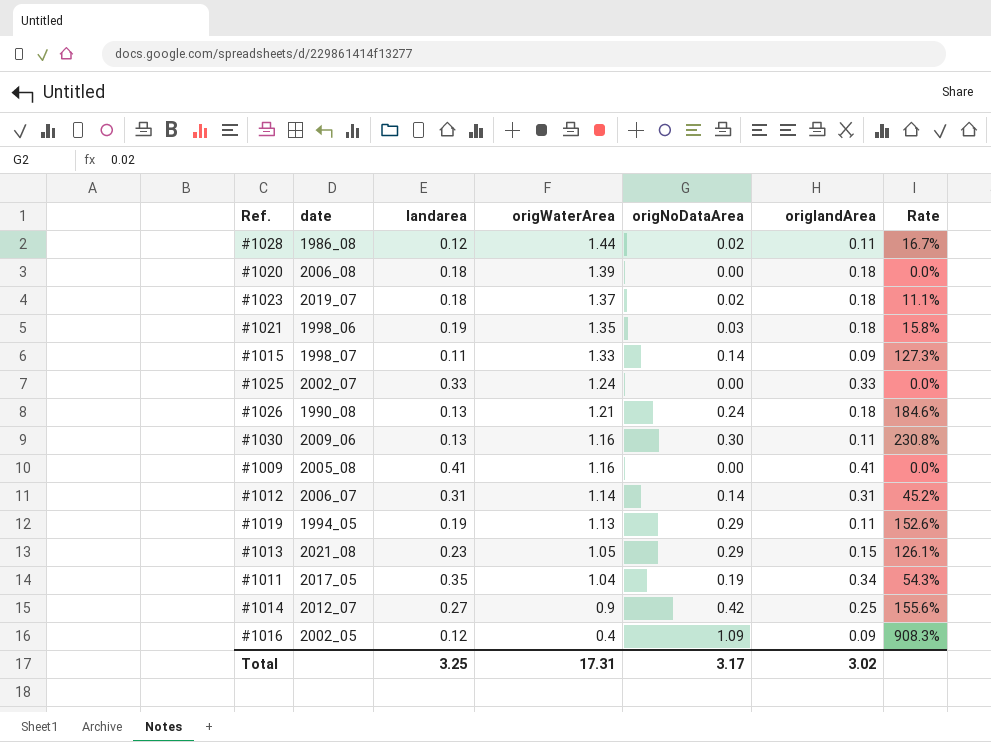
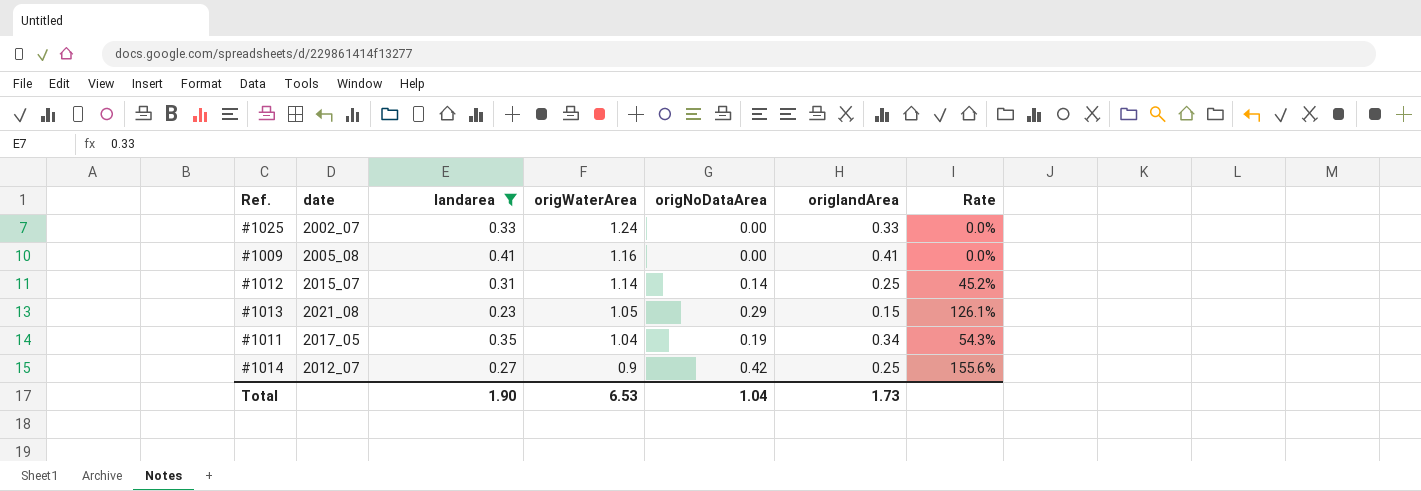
filter: none -> landarea >= 0.23
#1012 | date: 2006_07 -> 2015_07
#1012 | origlandArea: 0.31 -> 0.25
Total | landarea: 3.25 -> 1.90
Total | origWaterArea: 17.31 -> 6.53
Total | origNoDataArea: 3.17 -> 1.04
Total | origlandArea: 3.02 -> 1.73

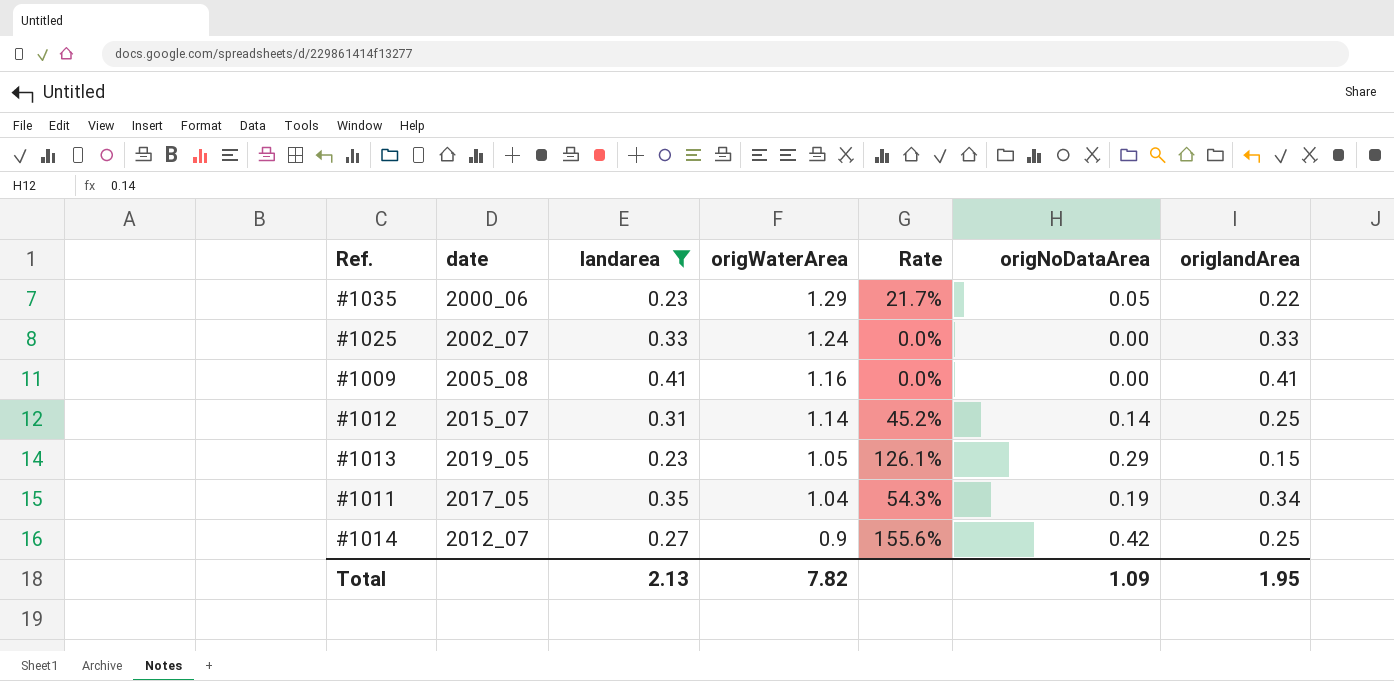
column Rate | position: 7 -> 5
row #1035: none -> 2000_06 | 0.23 | 1.29 | 21.7% | 0.05 | 0.22
#1013 | date: 2021_08 -> 2019_05
Total | landarea: 1.90 -> 2.13
Total | origWaterArea: 6.53 -> 7.82
Total | origNoDataArea: 1.04 -> 1.09
Total | origlandArea: 1.73 -> 1.95

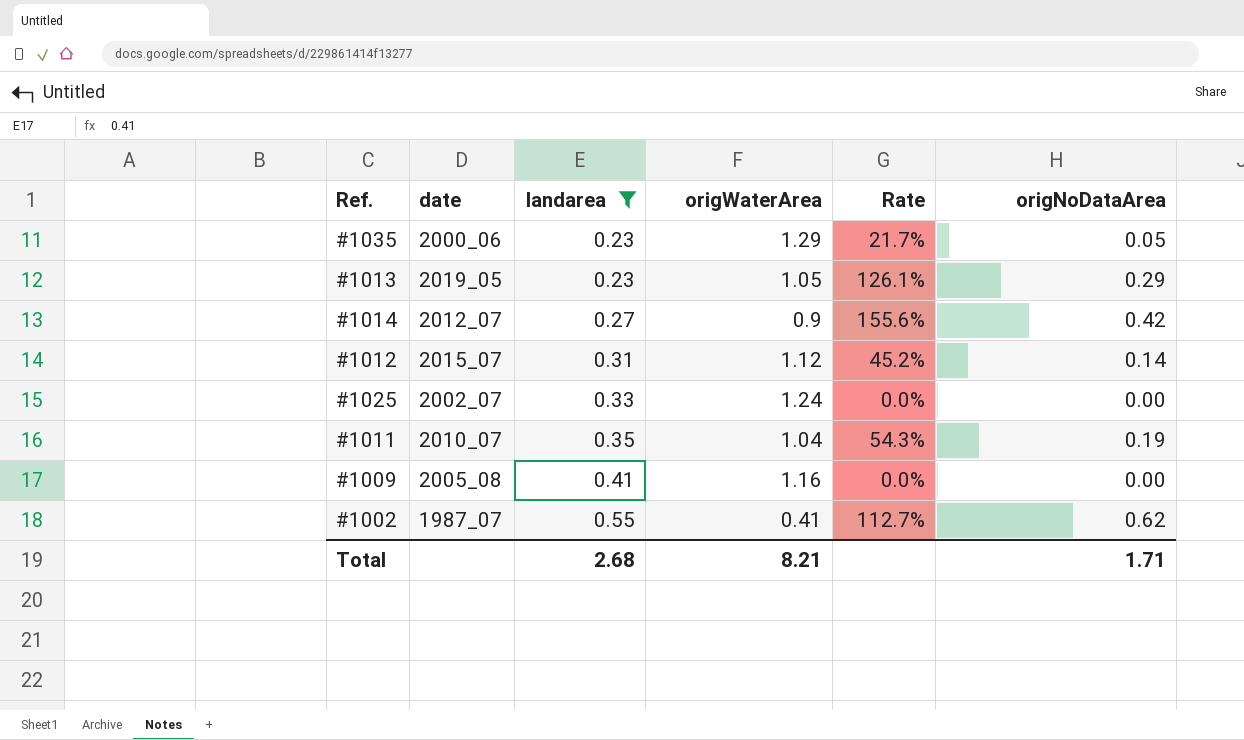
row order: origWaterArea descending -> landarea ascending
column origlandArea | position: 7 -> none
#1012 | origWaterArea: 1.14 -> 1.12
#1011 | date: 2017_05 -> 2010_07
row #1002: none -> 1987_07 | 0.55 | 0.41 | 112.7% | 0.62
Total | landarea: 2.13 -> 2.68
Total | origWaterArea: 7.82 -> 8.21
Total | origNoDataArea: 1.09 -> 1.71

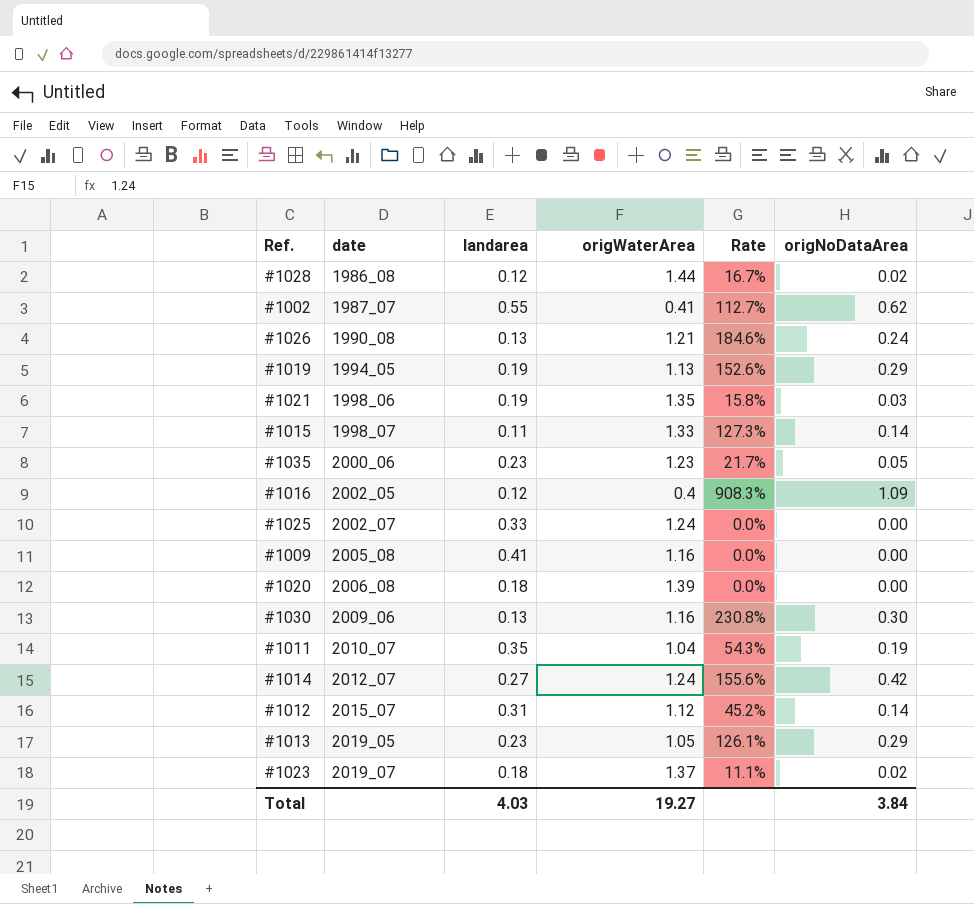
filter: landarea >= 0.23 -> none
row order: landarea ascending -> date ascending
#1035 | origWaterArea: 1.29 -> 1.23
#1014 | origWaterArea: 0.9 -> 1.24
Total | landarea: 2.68 -> 4.03
Total | origWaterArea: 8.21 -> 19.27
Total | origNoDataArea: 1.71 -> 3.84

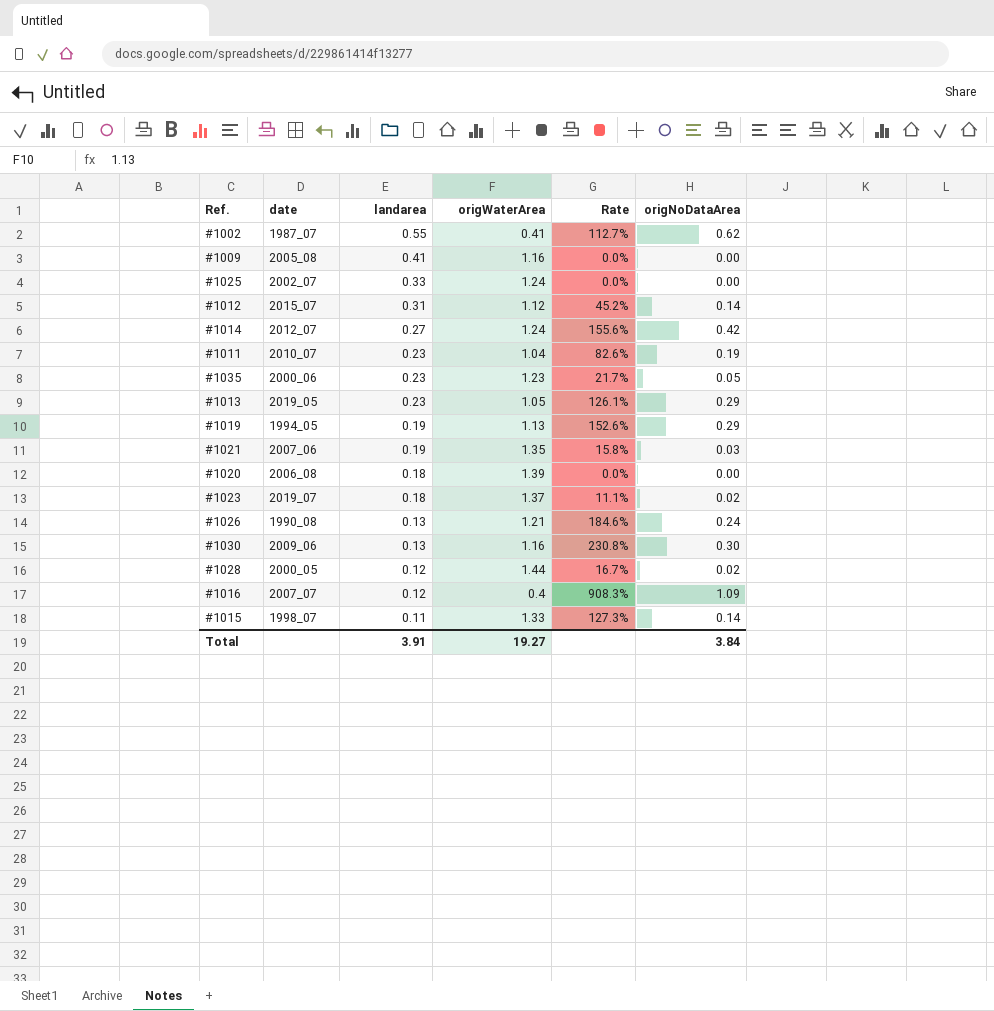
row order: date ascending -> landarea descending
#1011 | landarea: 0.35 -> 0.23
#1011 | Rate: 54.3% -> 82.6%
#1021 | date: 1998_06 -> 2007_06
#1028 | date: 1986_08 -> 2000_05
#1016 | date: 2002_05 -> 2007_07
Total | landarea: 4.03 -> 3.91

